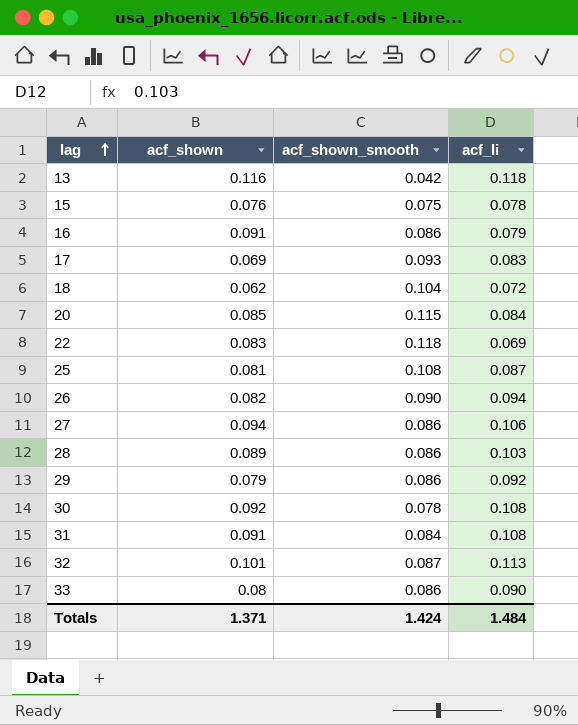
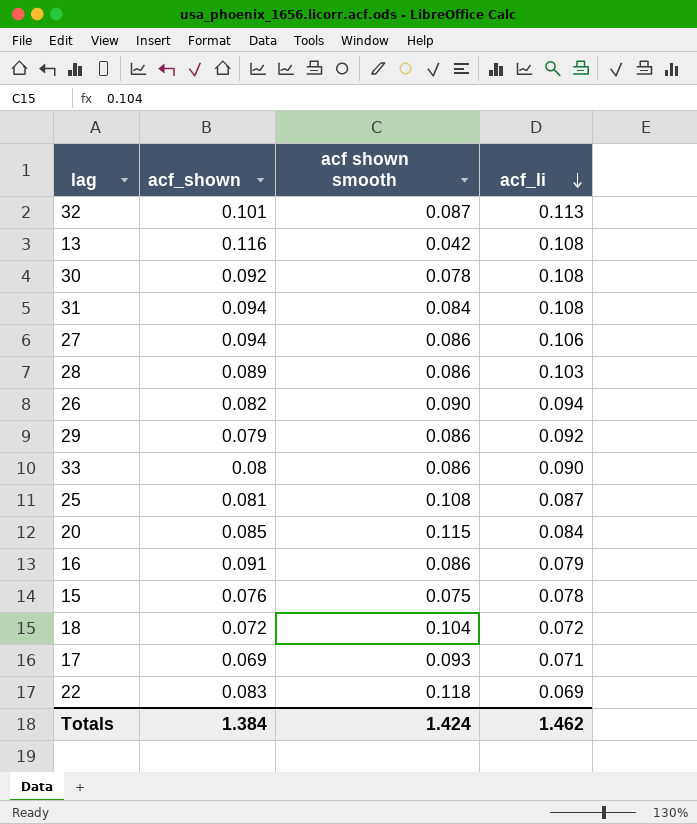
row order: lag ascending -> acf_li descending
column name: acf_shown_smooth -> acf shown smooth
13 | acf_li: 0.118 -> 0.108
31 | acf_shown: 0.091 -> 0.094
18 | acf_shown: 0.062 -> 0.072
17 | acf_li: 0.083 -> 0.071
Totals | acf_shown: 1.371 -> 1.384
Totals | acf_li: 1.484 -> 1.462

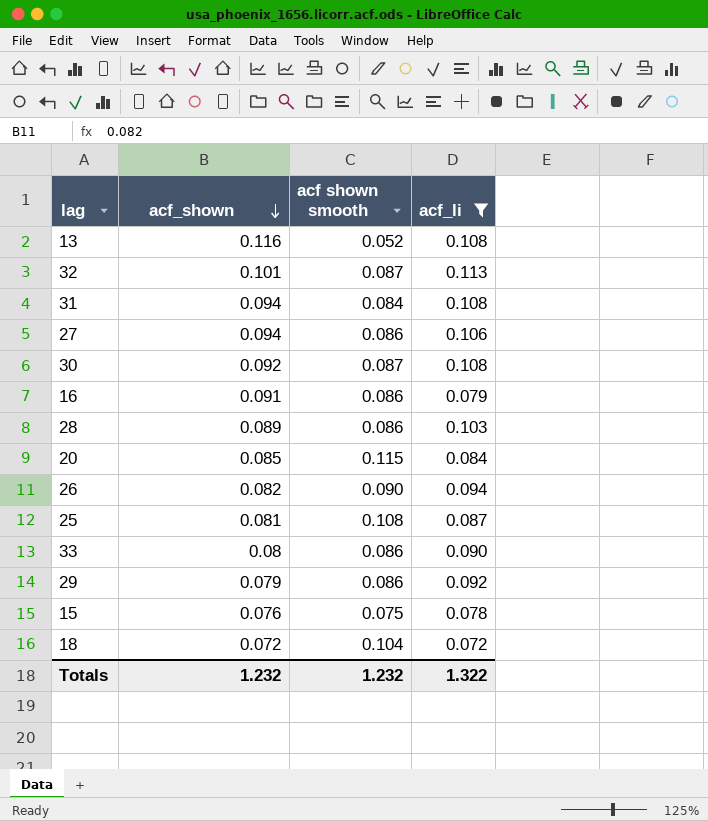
filter: none -> acf_li >= 0.072
row order: acf_li descending -> acf_shown descending
13 | acf shown smooth: 0.042 -> 0.052
30 | acf shown smooth: 0.078 -> 0.087
Totals | acf_shown: 1.384 -> 1.232
Totals | acf shown smooth: 1.424 -> 1.232
Totals | acf_li: 1.462 -> 1.322

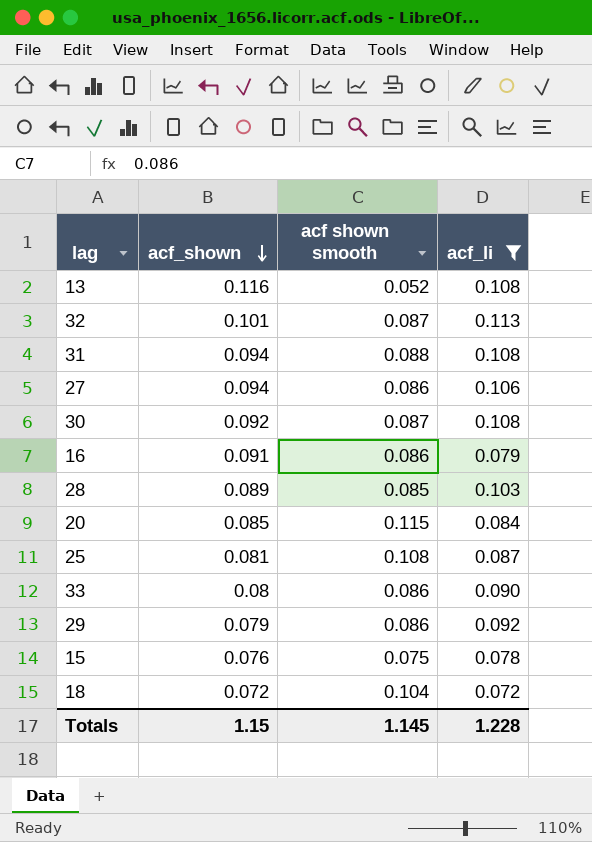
row 26: 0.082 | 0.090 | 0.094 -> none
31 | acf shown smooth: 0.084 -> 0.088
28 | acf shown smooth: 0.086 -> 0.085
Totals | acf_shown: 1.232 -> 1.15
Totals | acf shown smooth: 1.232 -> 1.145
Totals | acf_li: 1.322 -> 1.228

